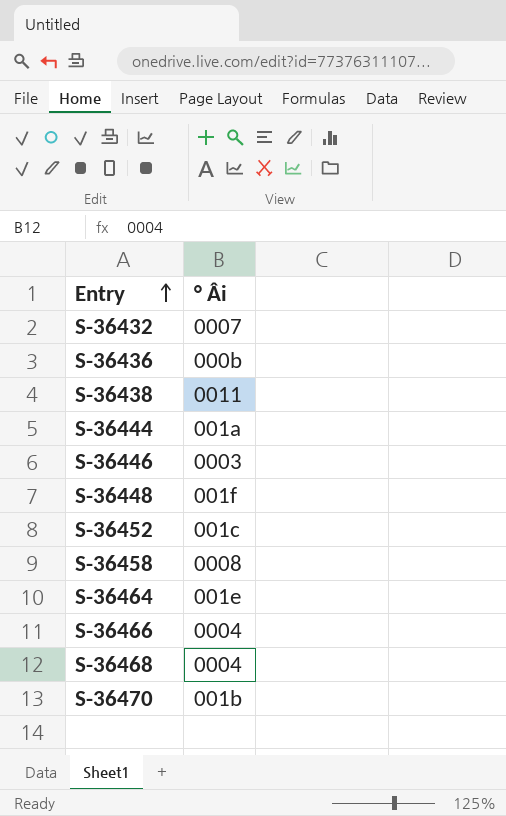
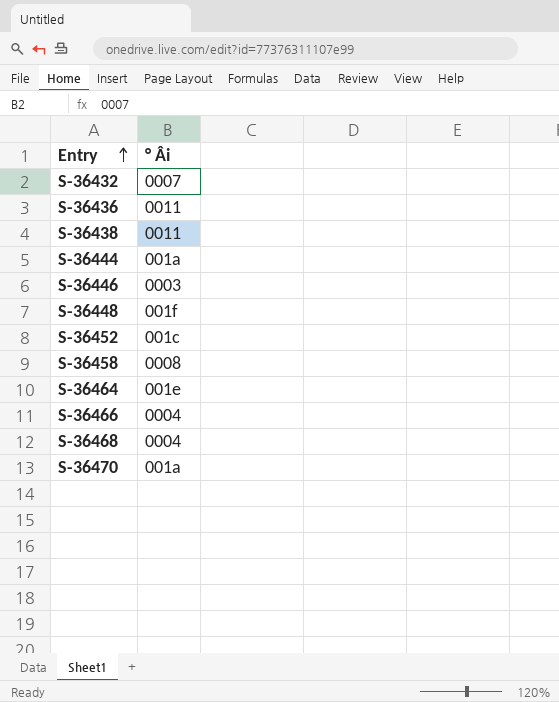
S-36436 | ° Âi: 000b -> 0011
S-36470 | ° Âi: 001b -> 001a

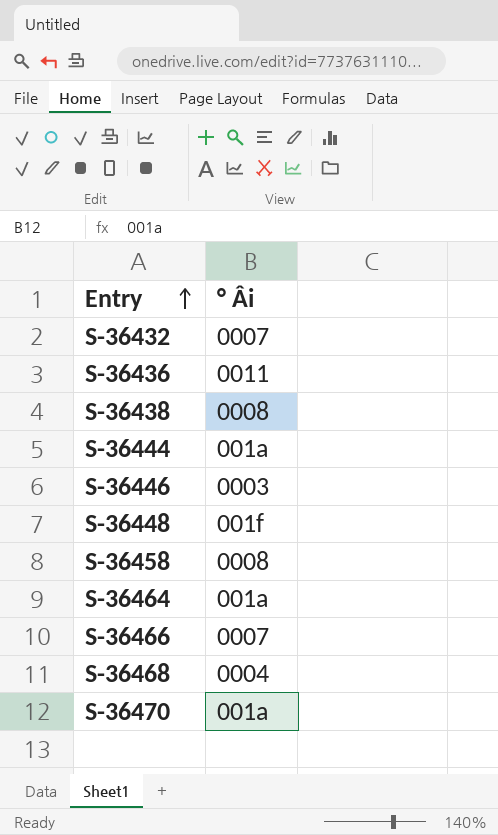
row S-36452: 001c -> none
S-36438 | ° Âi: 0011 -> 0008
S-36464 | ° Âi: 001e -> 001a
S-36466 | ° Âi: 0004 -> 0007

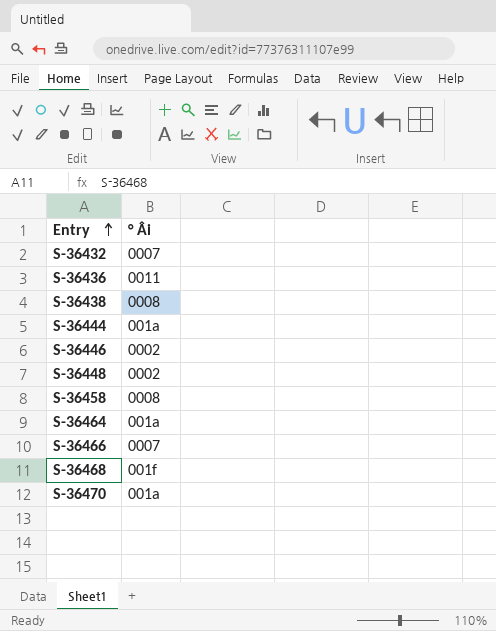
S-36446 | ° Âi: 0003 -> 0002
S-36448 | ° Âi: 001f -> 0002
S-36468 | ° Âi: 0004 -> 001f

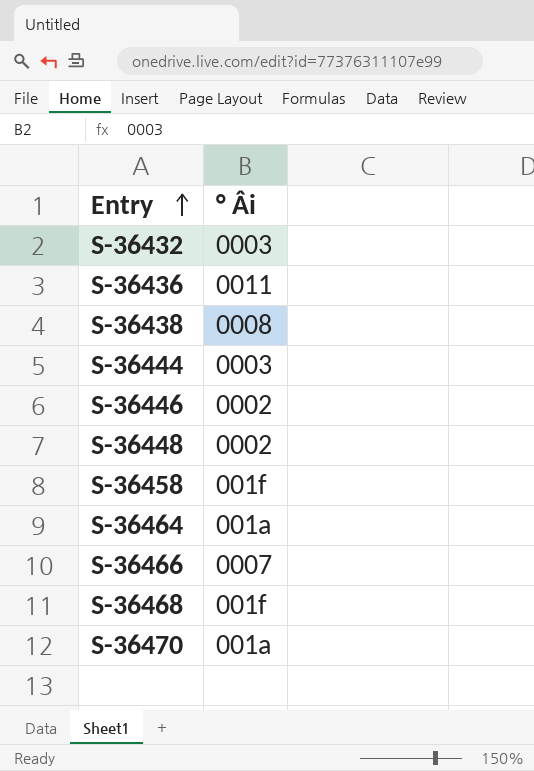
S-36432 | ° Âi: 0007 -> 0003
S-36444 | ° Âi: 001a -> 0003
S-36458 | ° Âi: 0008 -> 001f

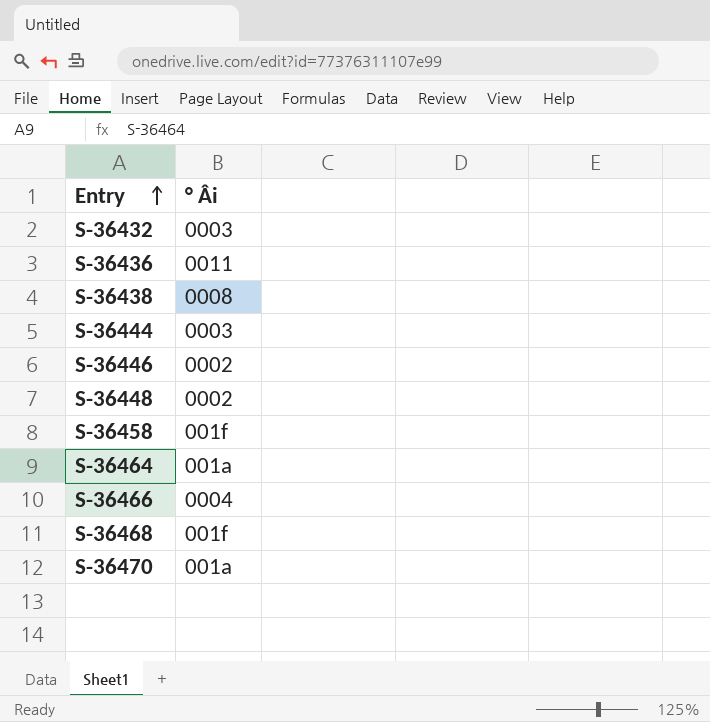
S-36466 | ° Âi: 0007 -> 0004

